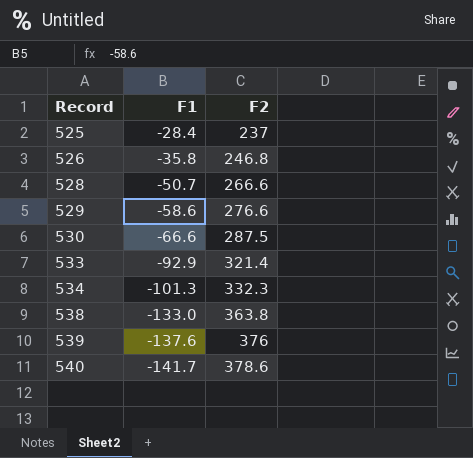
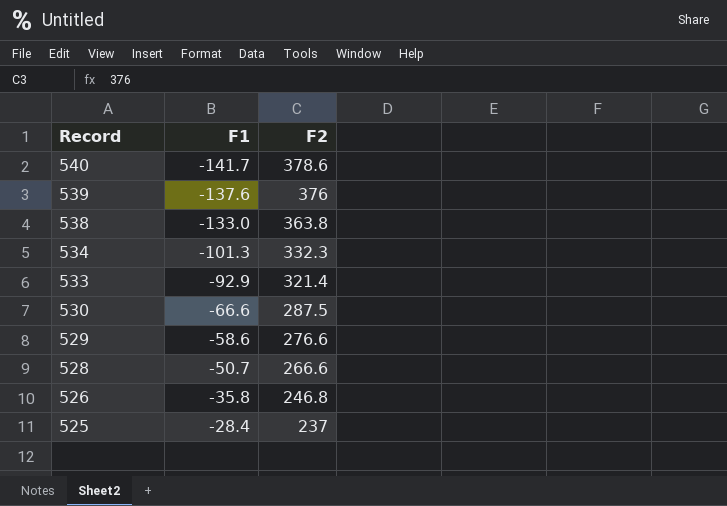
row order: Record ascending -> Record descending

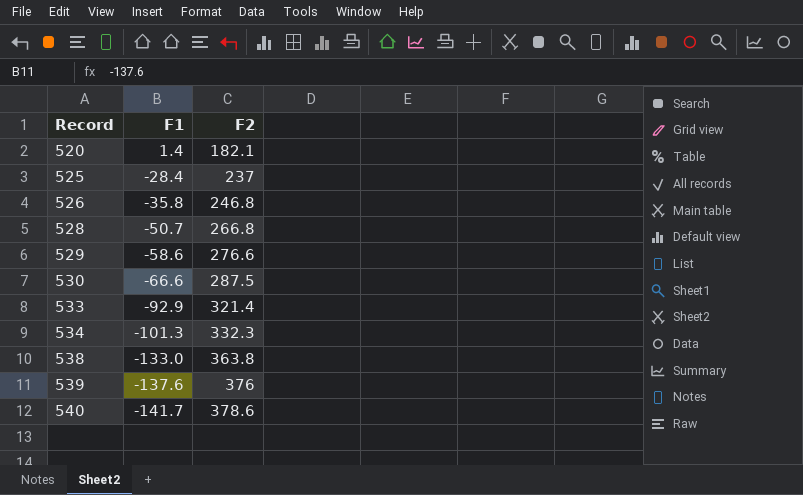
row order: Record descending -> Record ascending
row 520: none -> 1.4 | 182.1
528 | F2: 266.6 -> 266.8

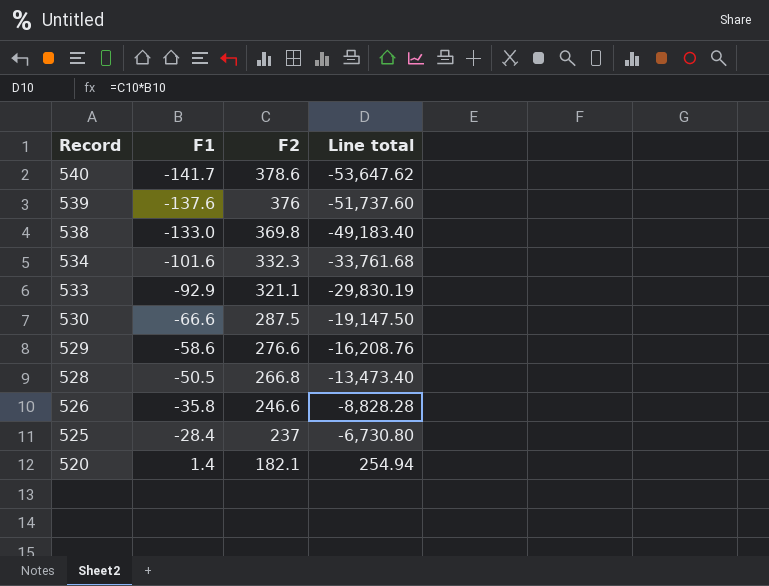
row order: Record ascending -> Record descending
column Line total | formula: none -> [F1] * [F2]
538 | F2: 363.8 -> 369.8
534 | F1: -101.3 -> -101.6
533 | F2: 321.4 -> 321.1
528 | F1: -50.7 -> -50.5
526 | F2: 246.8 -> 246.6

